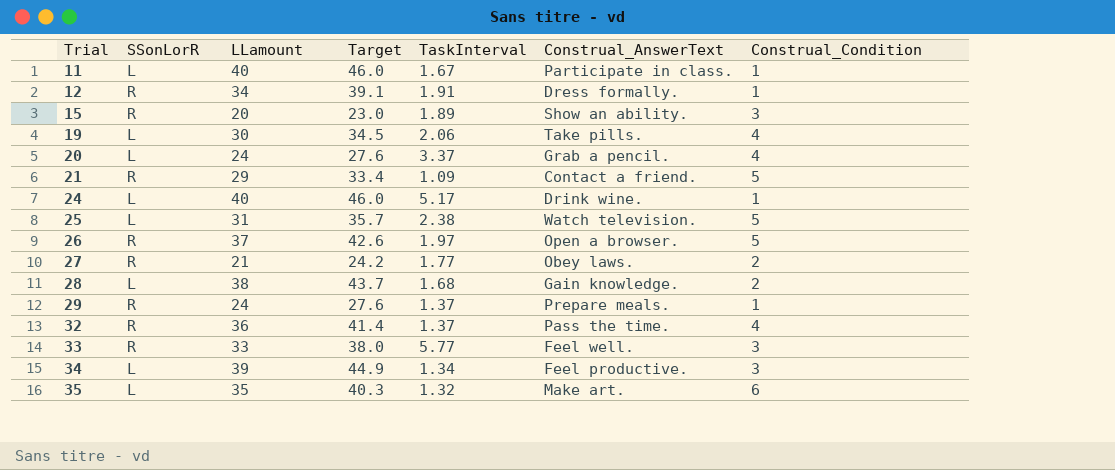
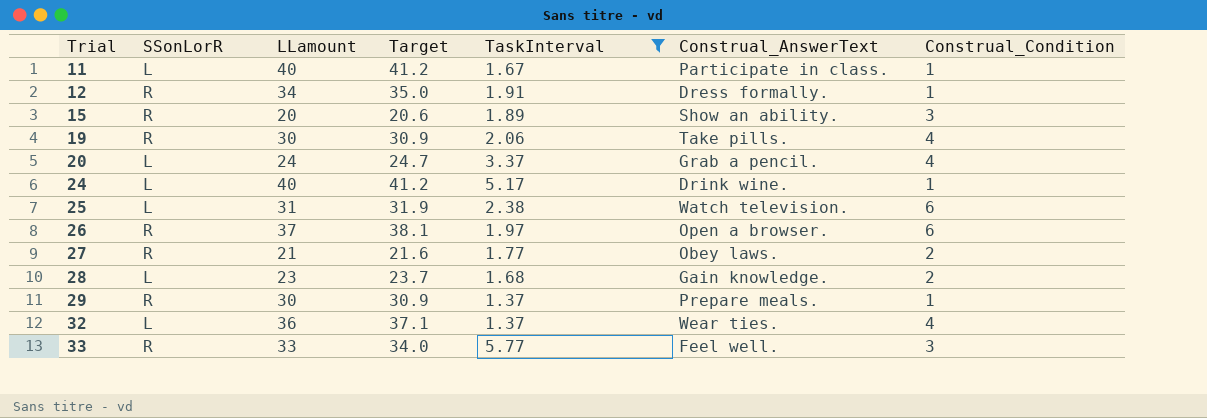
filter: none -> TaskInterval >= 1.37
column Target | formula: [LLamount] * 1.15 -> [LLamount] * 1.03
19 | SSonLorR: L -> R
25 | Construal_Condition: 5 -> 6
26 | Construal_Condition: 5 -> 6
28 | LLamount: 38 -> 23
29 | LLamount: 24 -> 30
32 | SSonLorR: R -> L
32 | Construal_AnswerText: Pass the time. -> Wear ties.

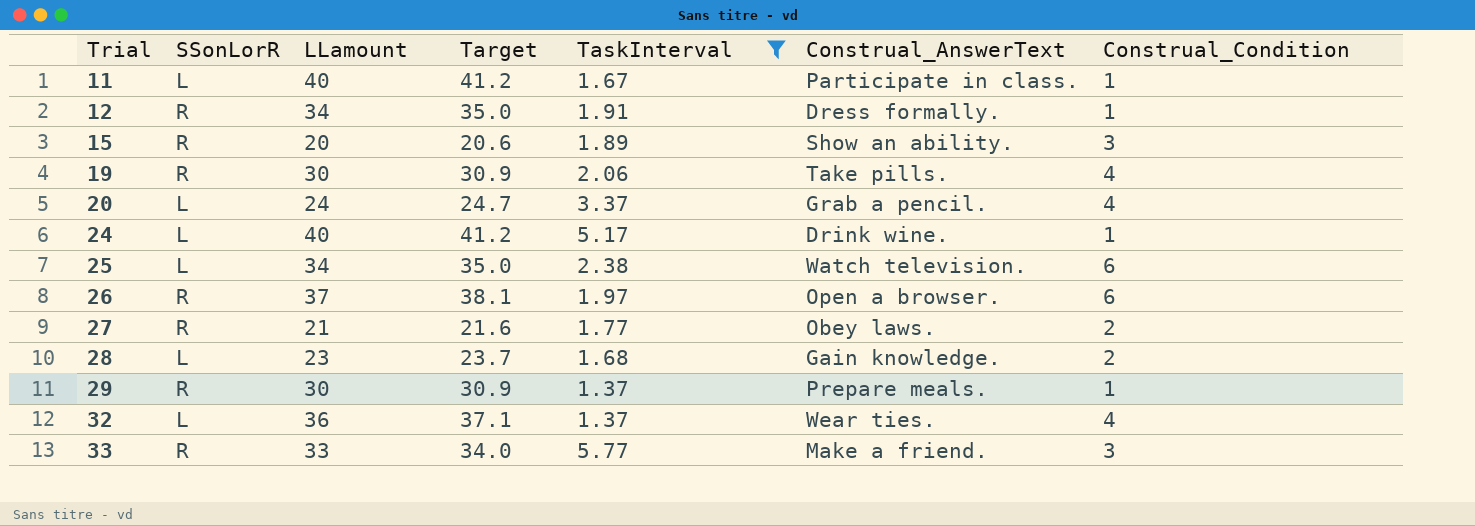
25 | LLamount: 31 -> 34
25 | Target: 31.9 -> 35.0
33 | Construal_AnswerText: Feel well. -> Make a friend.

